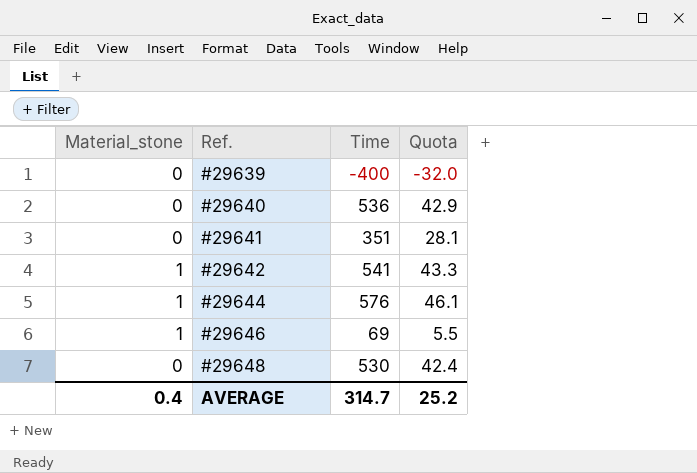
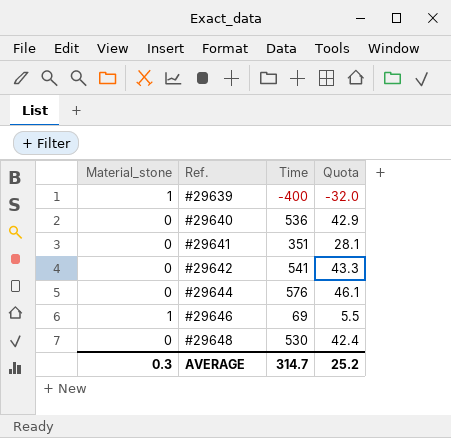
#29639 | Material_stone: 0 -> 1
#29642 | Material_stone: 1 -> 0
#29644 | Material_stone: 1 -> 0
AVERAGE | Material_stone: 0.4 -> 0.3

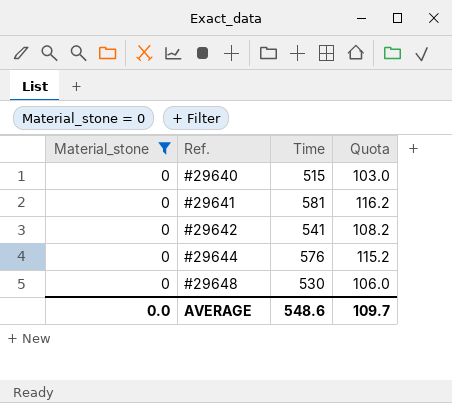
filter: none -> Material_stone = 0
column Quota | formula: [Time] * 0.08 -> [Time] * 0.2
#29640 | Time: 536 -> 515
#29641 | Time: 351 -> 581
AVERAGE | Material_stone: 0.3 -> 0.0
AVERAGE | Time: 314.7 -> 548.6
AVERAGE | Quota: 25.2 -> 109.7

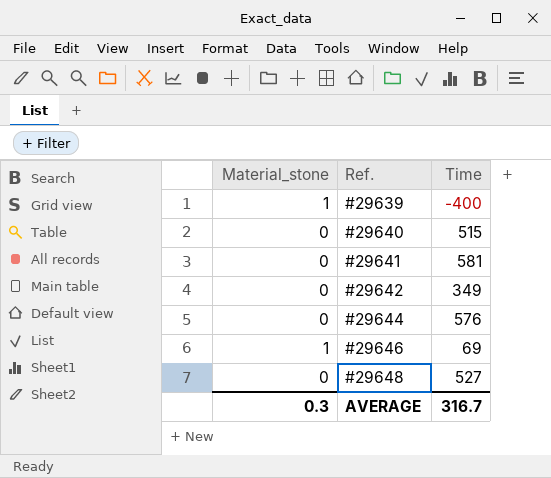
filter: Material_stone = 0 -> none
column Quota | formula: [Time] * 0.2 -> none
#29642 | Time: 541 -> 349
#29648 | Time: 530 -> 527
AVERAGE | Material_stone: 0.0 -> 0.3
AVERAGE | Time: 548.6 -> 316.7

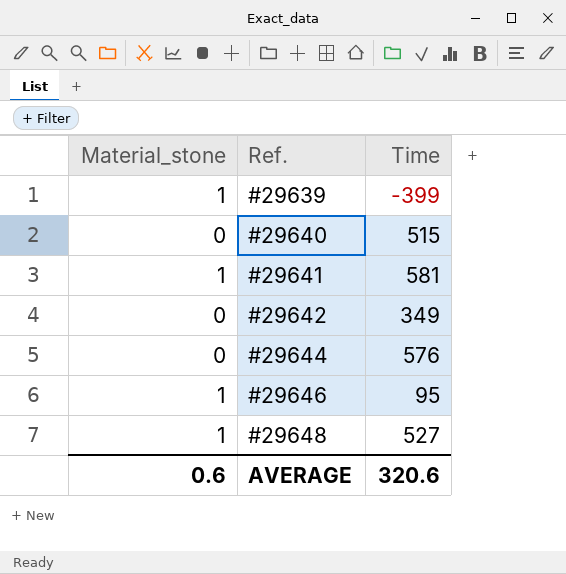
#29639 | Time: -400 -> -399
#29641 | Material_stone: 0 -> 1
#29646 | Time: 69 -> 95
#29648 | Material_stone: 0 -> 1
AVERAGE | Material_stone: 0.3 -> 0.6
AVERAGE | Time: 316.7 -> 320.6

